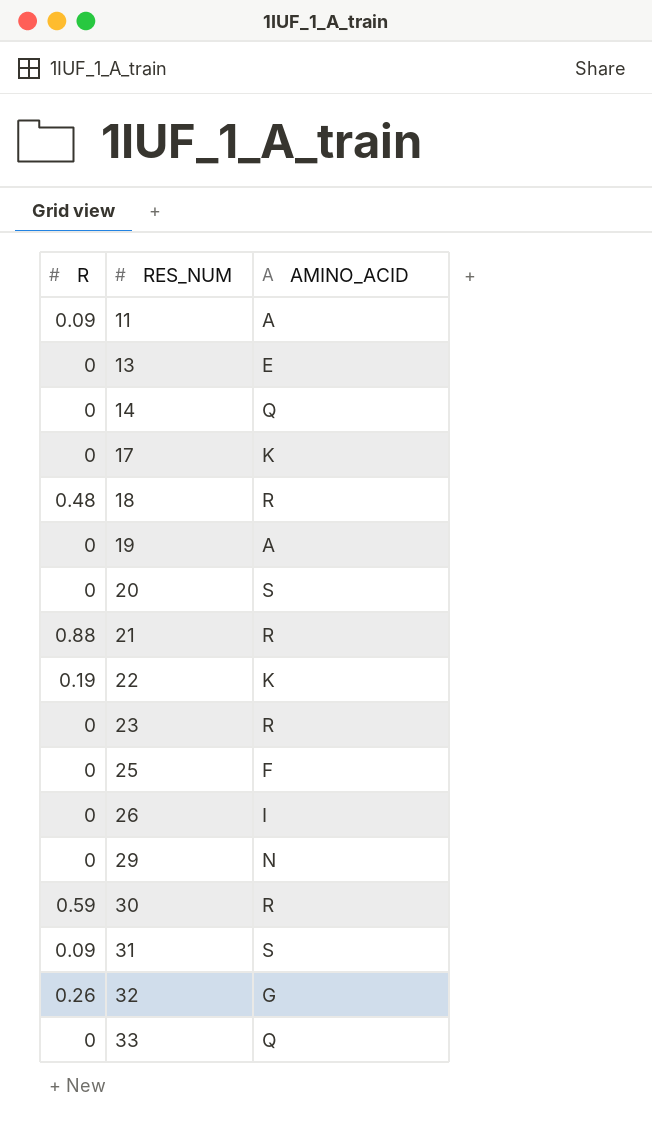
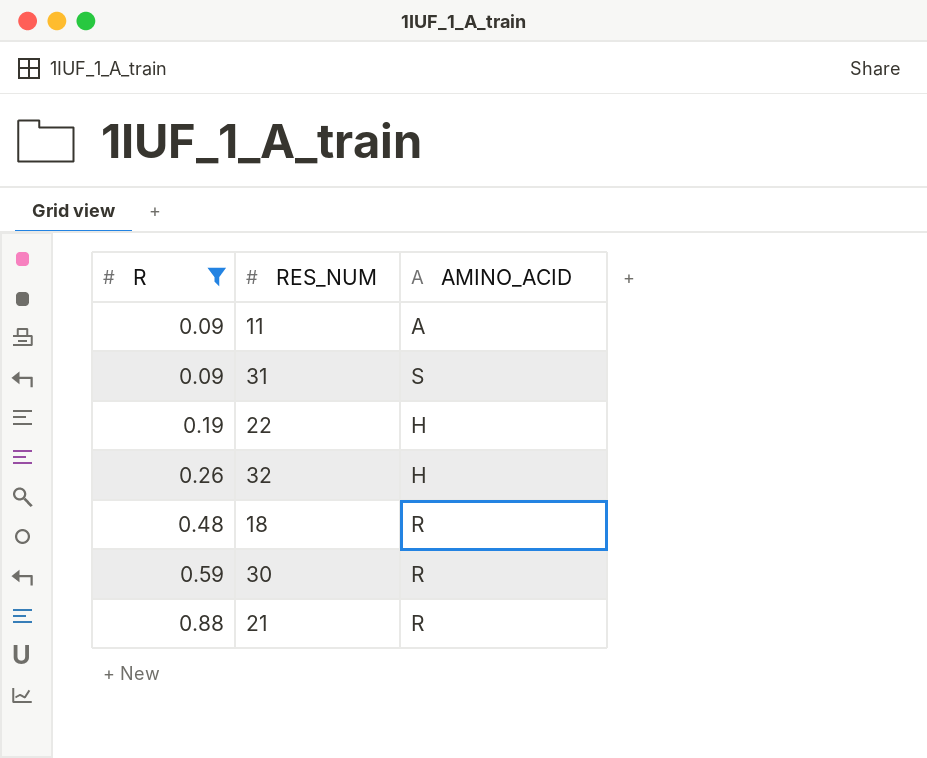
filter: none -> R != 0
row order: RES_NUM ascending -> R ascending
22 | AMINO_ACID: K -> H
32 | AMINO_ACID: G -> H

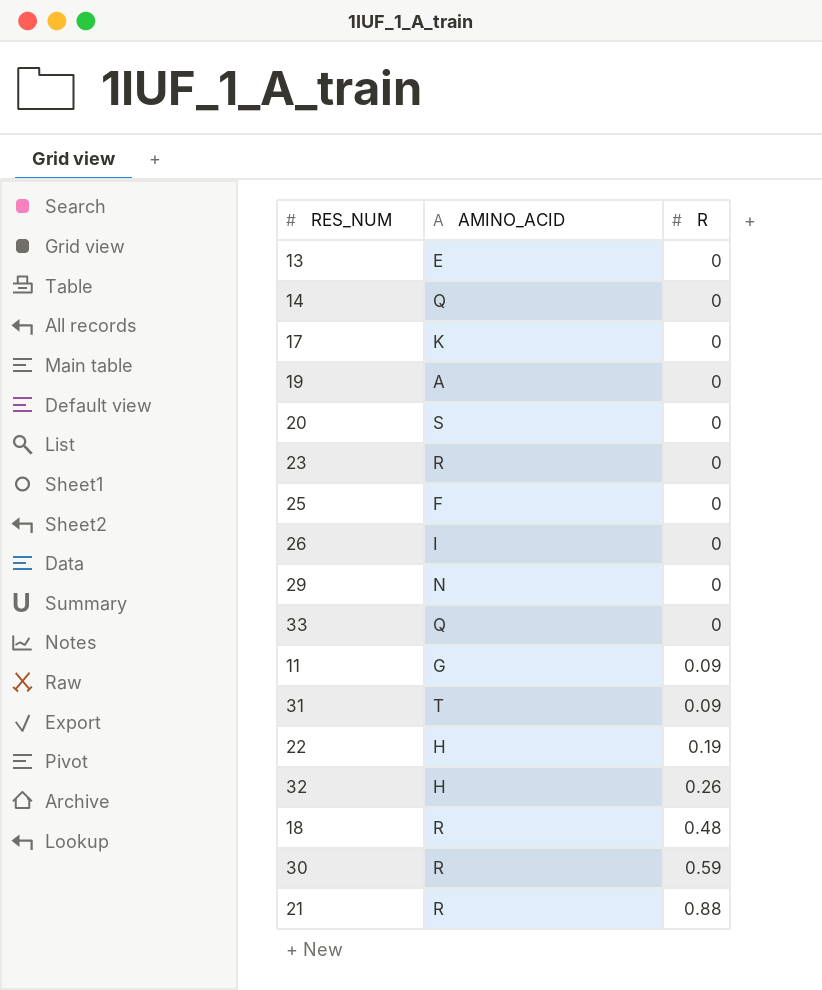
filter: R != 0 -> none
column R | position: 1 -> 3
11 | AMINO_ACID: A -> G
31 | AMINO_ACID: S -> T

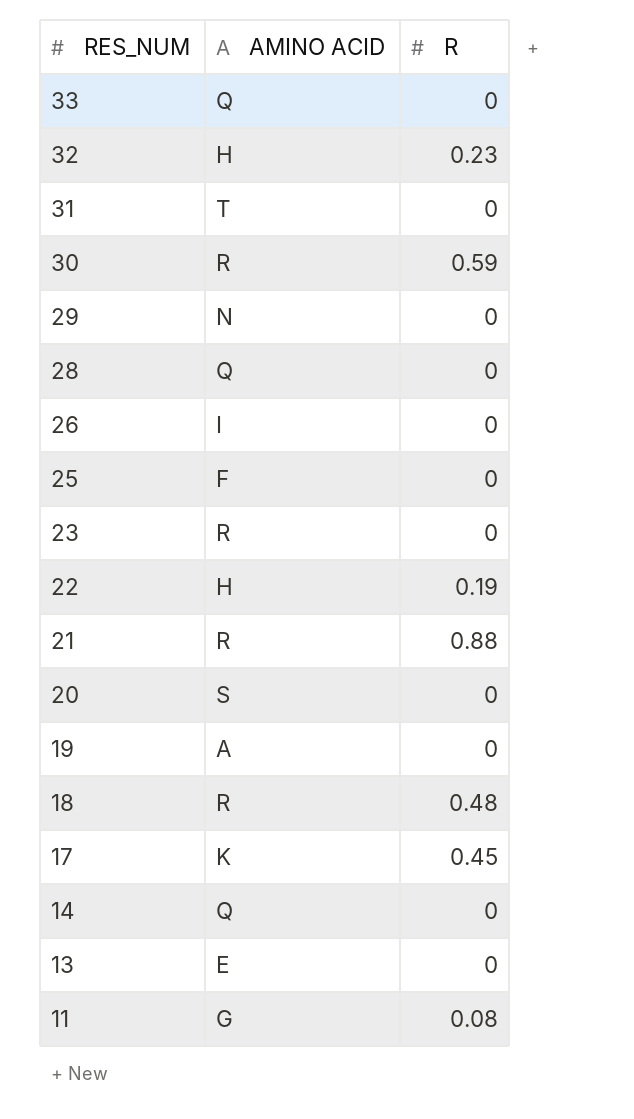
row order: R ascending -> RES_NUM descending
column name: AMINO_ACID -> AMINO ACID
32 | R: 0.26 -> 0.23
31 | R: 0.09 -> 0
row 28: none -> Q | 0
17 | R: 0 -> 0.45
11 | R: 0.09 -> 0.08

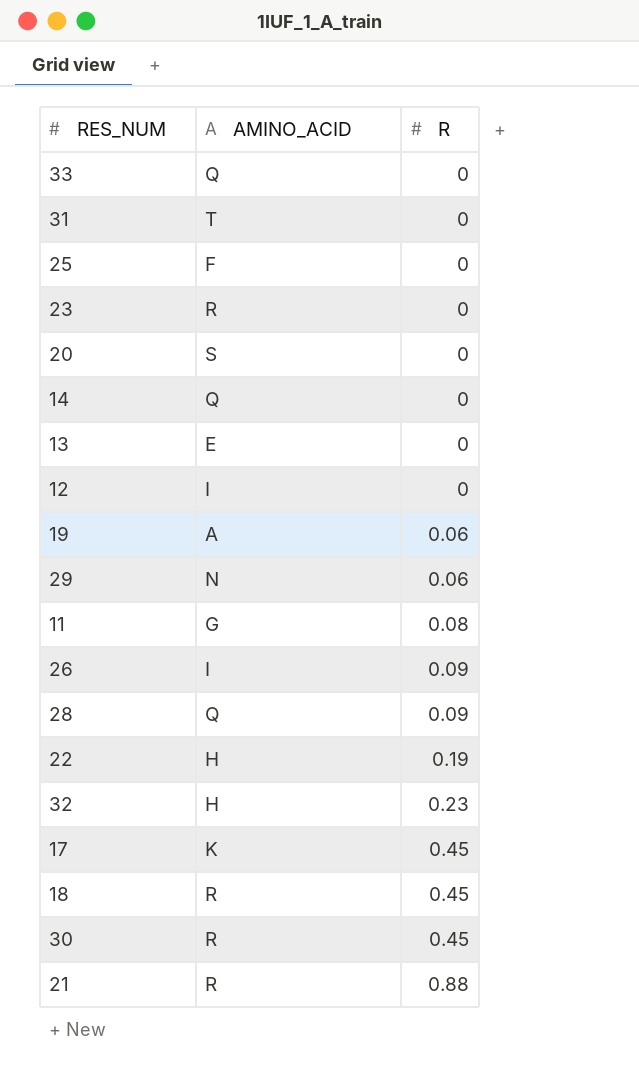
row order: RES_NUM descending -> R ascending
column name: AMINO ACID -> AMINO_ACID
row 12: none -> I | 0
19 | R: 0 -> 0.06
29 | R: 0 -> 0.06
26 | R: 0 -> 0.09
28 | R: 0 -> 0.09
18 | R: 0.48 -> 0.45
30 | R: 0.59 -> 0.45

